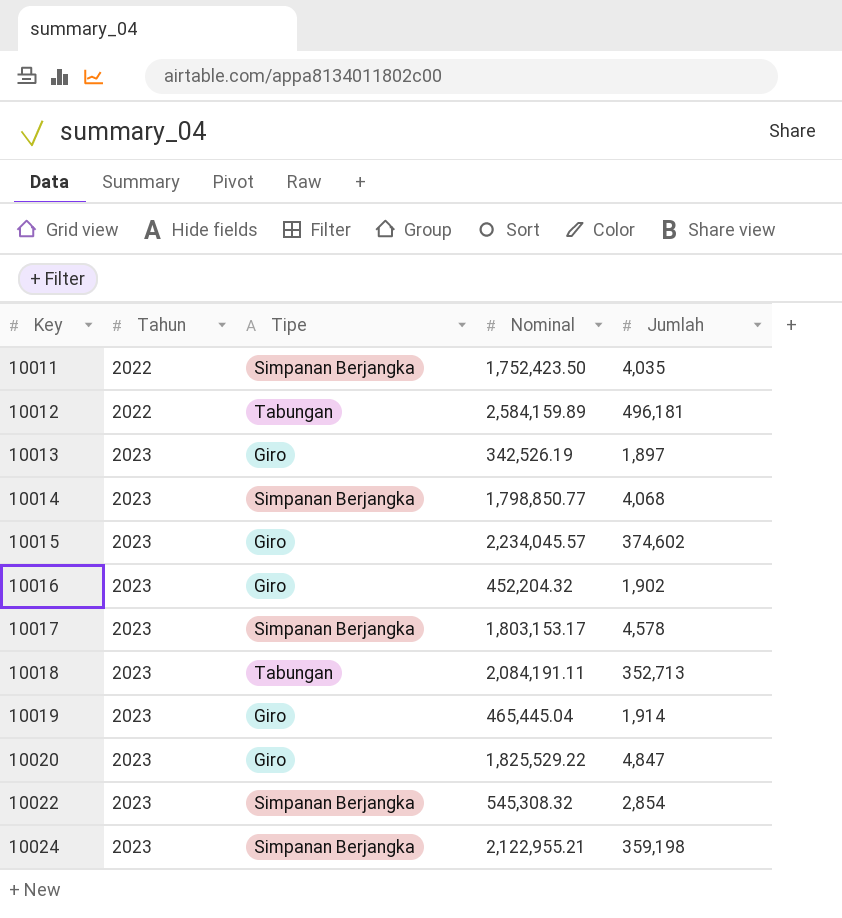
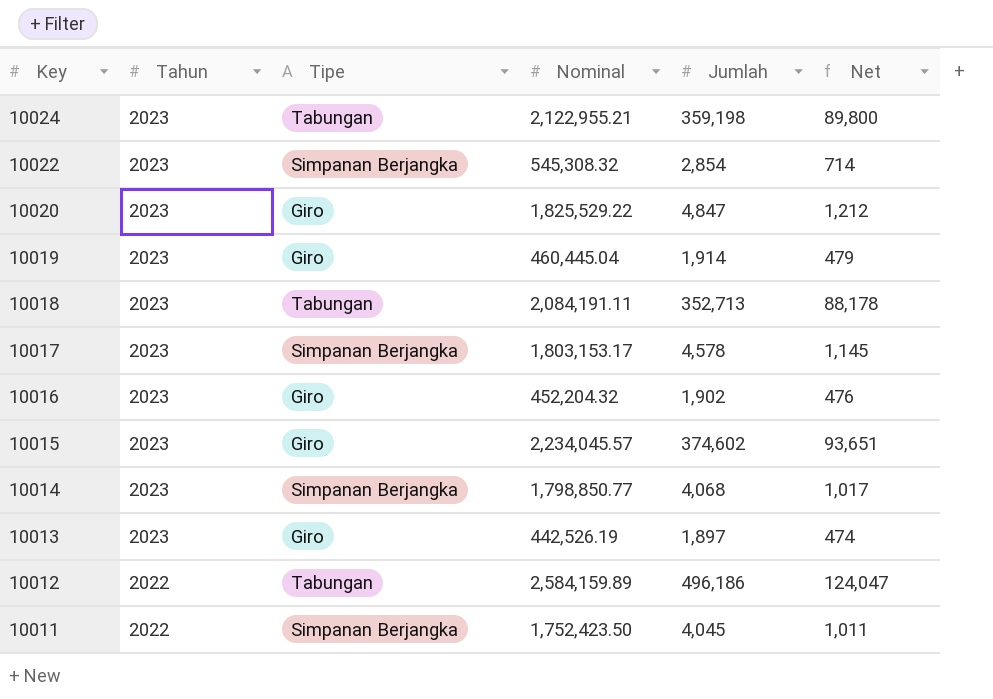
row order: Key ascending -> Key descending
column Net | formula: none -> [Jumlah] * 0.25
10024 | Tipe: Simpanan Berjangka -> Tabungan
10019 | Nominal: 465,445.04 -> 460,445.04
10013 | Nominal: 342,526.19 -> 442,526.19
10012 | Jumlah: 496,181 -> 496,186
10011 | Jumlah: 4,035 -> 4,045

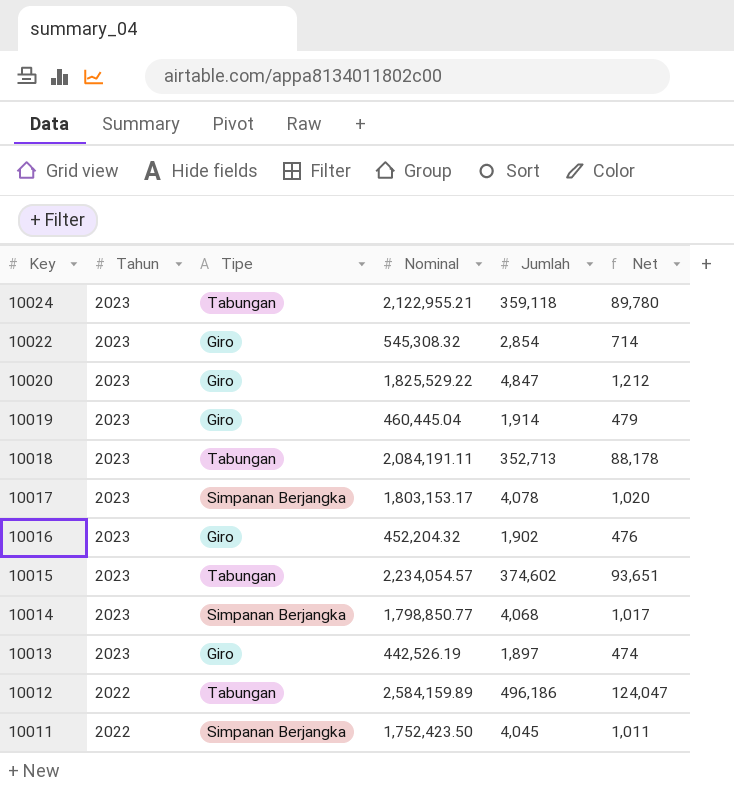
10024 | Jumlah: 359,198 -> 359,118
10024 | Net: 89,800 -> 89,780
10022 | Tipe: Simpanan Berjangka -> Giro
10017 | Jumlah: 4,578 -> 4,078
10017 | Net: 1,145 -> 1,020
10015 | Tipe: Giro -> Tabungan
10015 | Nominal: 2,234,045.57 -> 2,234,054.57

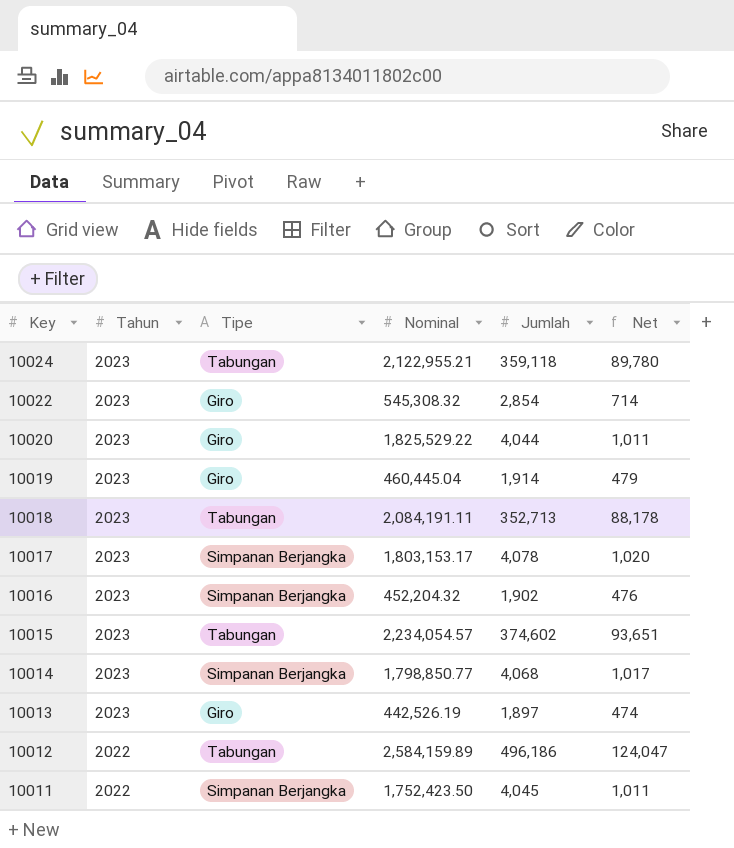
10020 | Jumlah: 4,847 -> 4,044
10020 | Net: 1,212 -> 1,011
10016 | Tipe: Giro -> Simpanan Berjangka

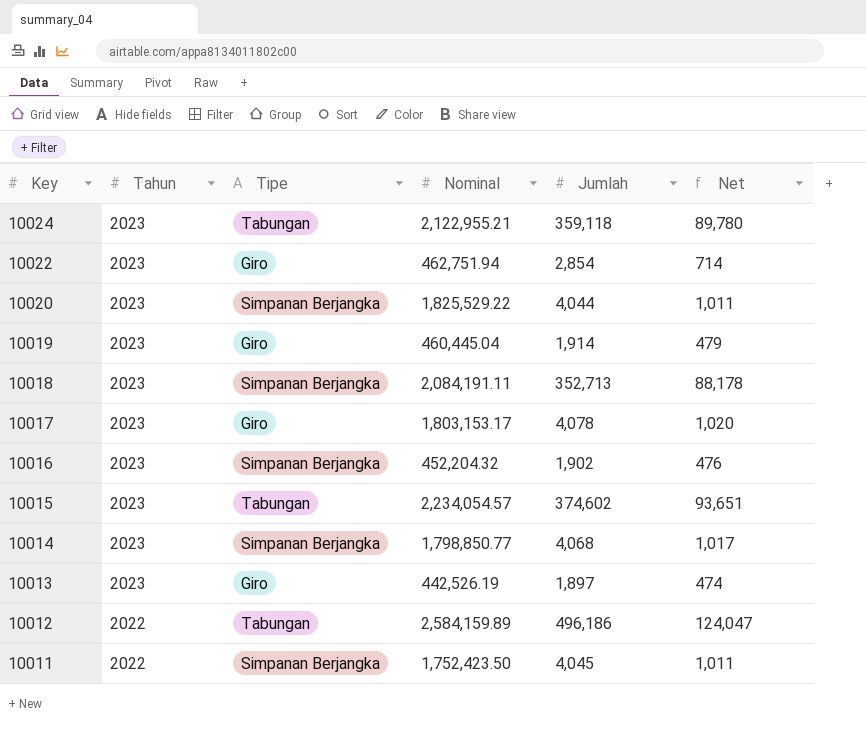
10022 | Nominal: 545,308.32 -> 462,751.94
10020 | Tipe: Giro -> Simpanan Berjangka
10018 | Tipe: Tabungan -> Simpanan Berjangka
10017 | Tipe: Simpanan Berjangka -> Giro

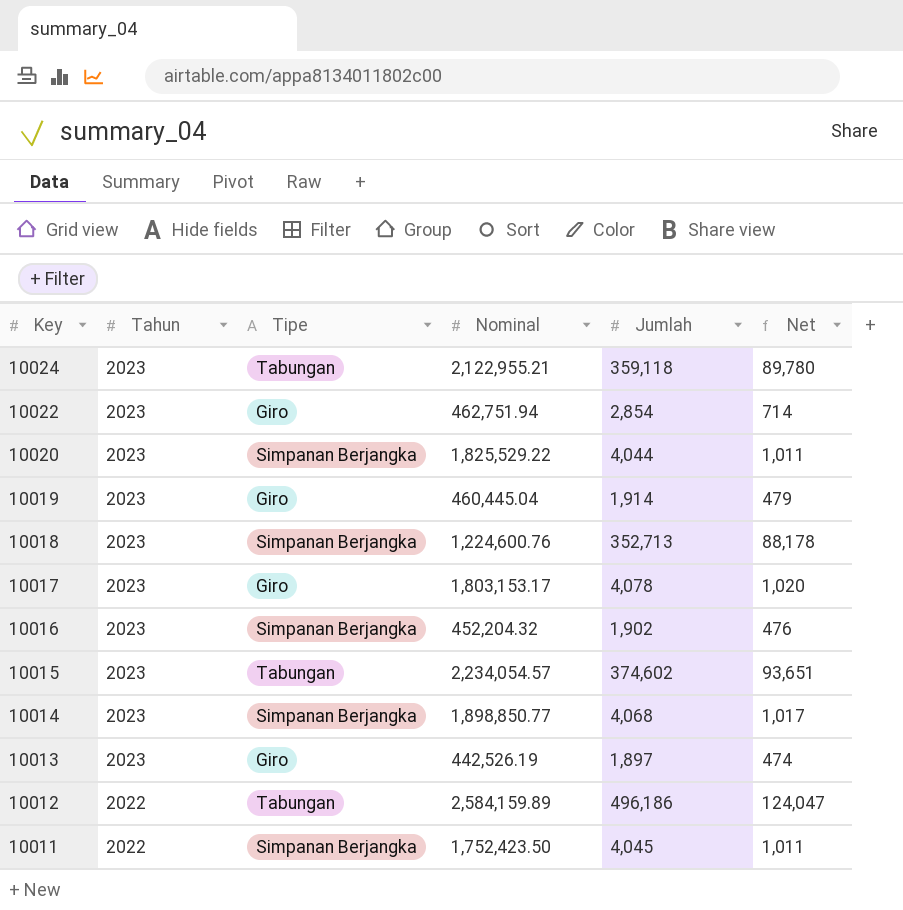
10018 | Nominal: 2,084,191.11 -> 1,224,600.76
10014 | Nominal: 1,798,850.77 -> 1,898,850.77

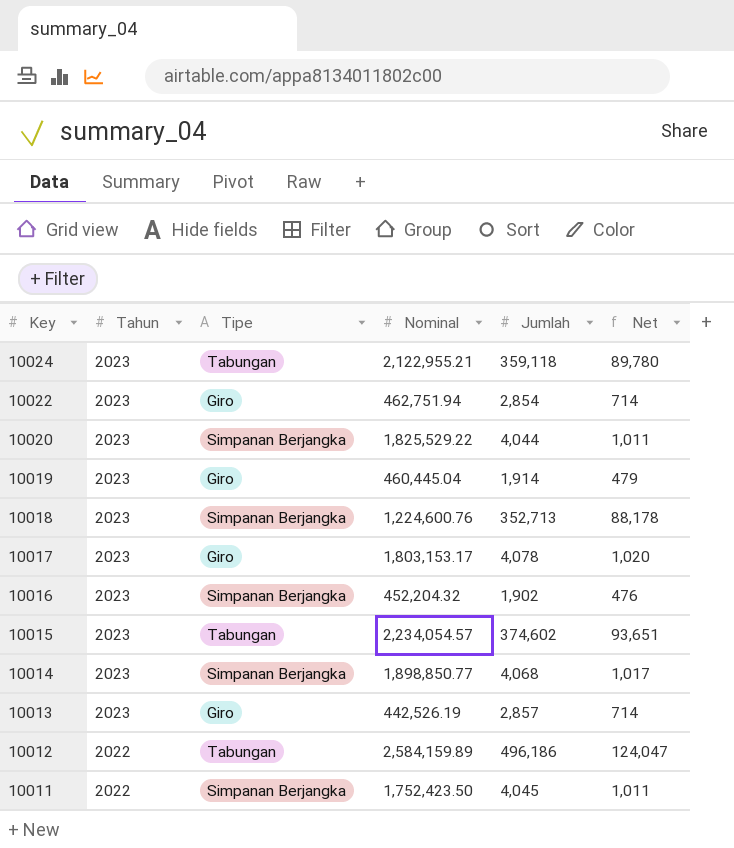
10013 | Jumlah: 1,897 -> 2,857
10013 | Net: 474 -> 714

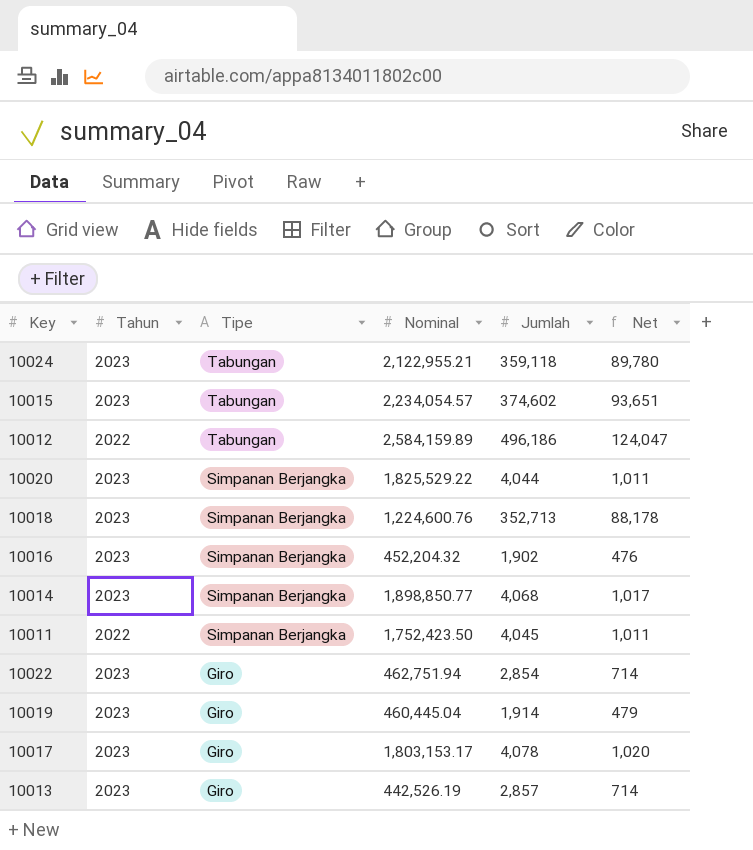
row order: Key descending -> Tipe descending

